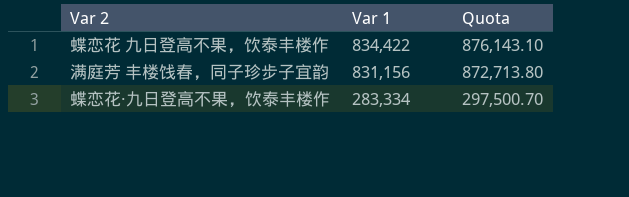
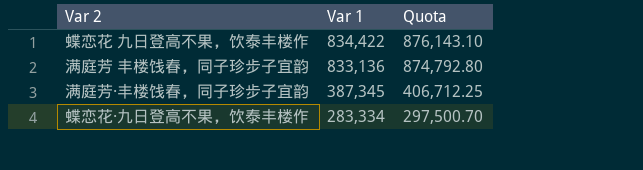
满庭芳 丰楼饯春，同子珍步子宜韵 | Var 1: 831,156 -> 833,136
满庭芳 丰楼饯春，同子珍步子宜韵 | Quota: 872,713.80 -> 874,792.80
row 满庭芳·丰楼饯春，同子珍步子宜韵: none -> 387,345 | 406,712.25

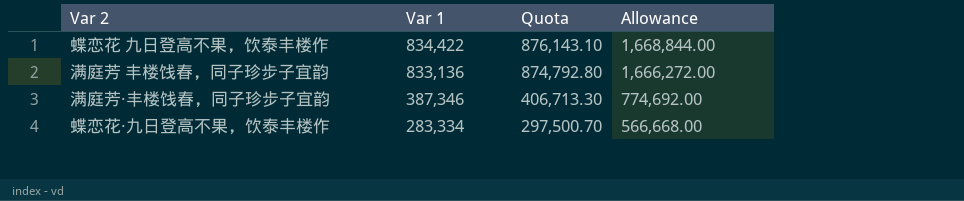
column Allowance | formula: none -> [Var 1] * 2
满庭芳·丰楼饯春，同子珍步子宜韵 | Var 1: 387,345 -> 387,346
满庭芳·丰楼饯春，同子珍步子宜韵 | Quota: 406,712.25 -> 406,713.30

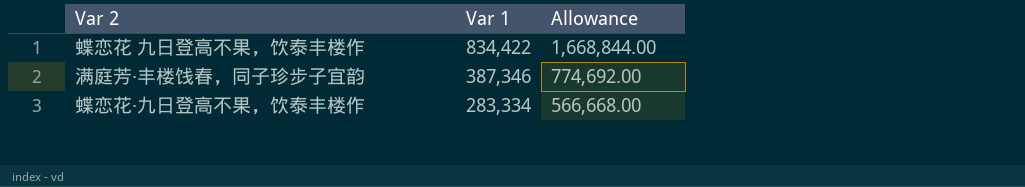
column Quota | formula: [Var 1] * 1.05 -> none
row 满庭芳 丰楼饯春，同子珍步子宜韵: 833,136 | 874,792.80 | 1,666,272.00 -> none

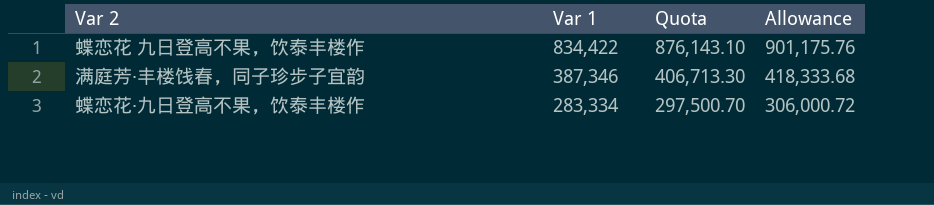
column Quota | formula: none -> [Var 1] * 1.05
column Allowance | formula: [Var 1] * 2 -> [Var 1] * 1.08

